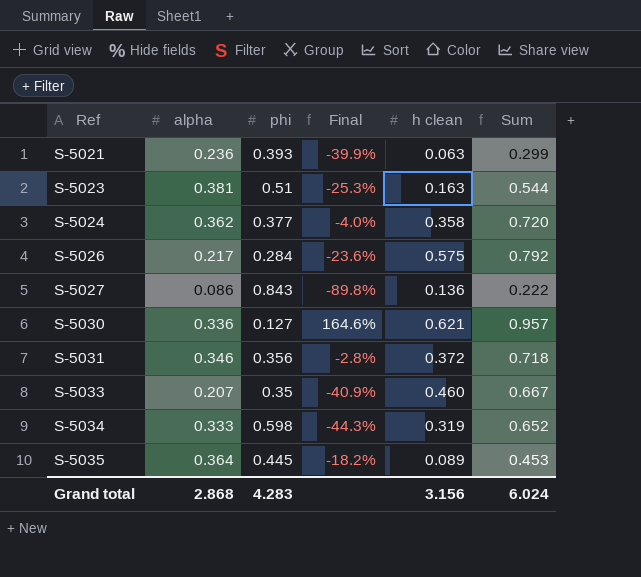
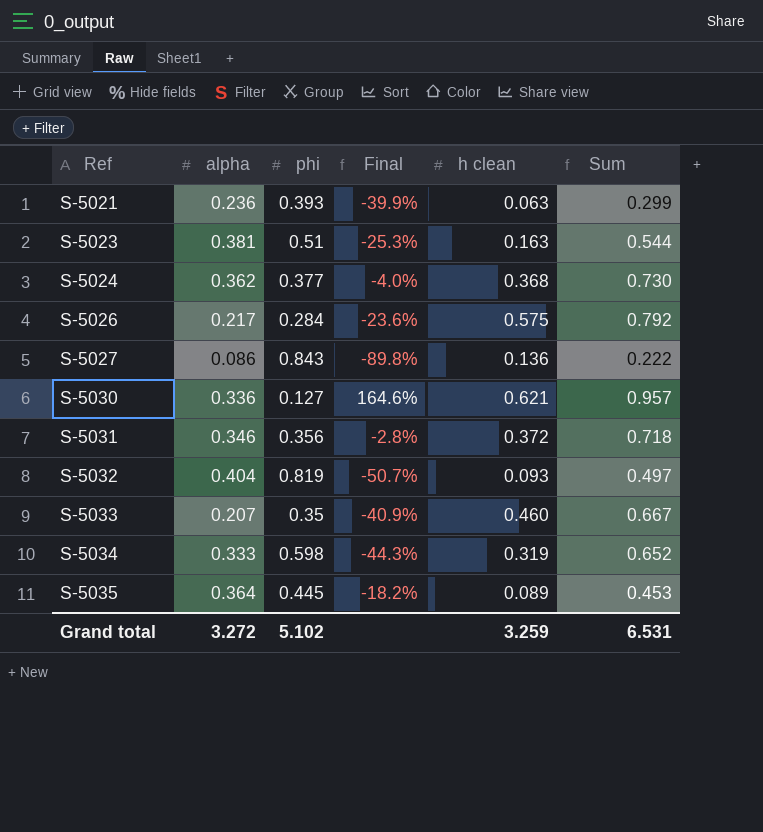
S-5024 | h clean: 0.358 -> 0.368
S-5024 | Sum: 0.720 -> 0.730
row S-5032: none -> 0.404 | 0.819 | -50.7% | 0.093 | 0.497
Grand total | alpha: 2.868 -> 3.272
Grand total | phi: 4.283 -> 5.102
Grand total | h clean: 3.156 -> 3.259
Grand total | Sum: 6.024 -> 6.531

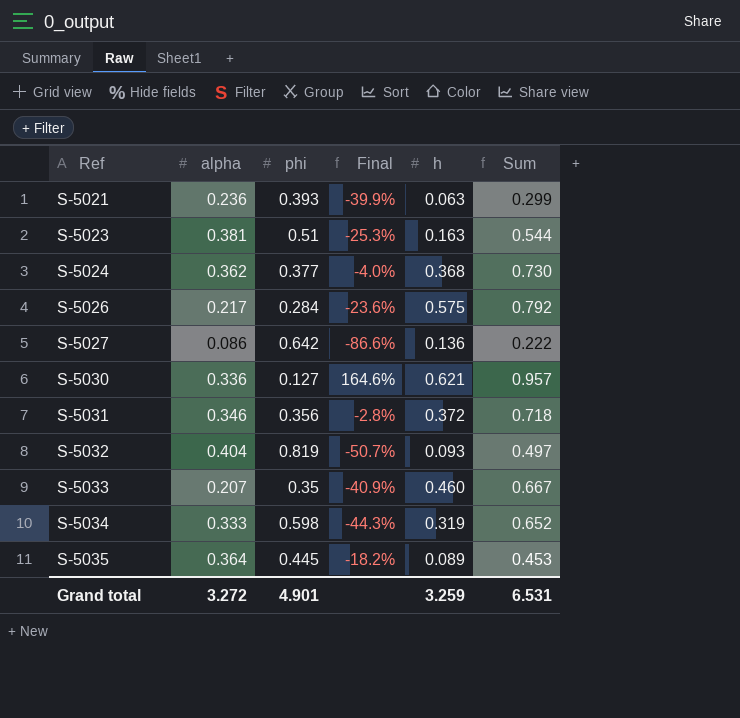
column name: h clean -> h
S-5027 | phi: 0.843 -> 0.642
S-5027 | Final: -89.8% -> -86.6%
Grand total | phi: 5.102 -> 4.901

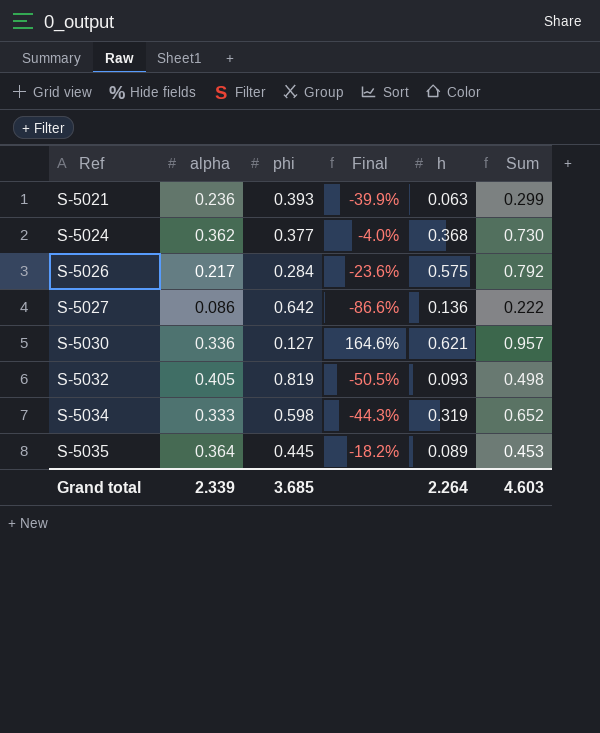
row S-5023: 0.381 | 0.51 | -25.3% | 0.163 | 0.544 -> none
row S-5031: 0.346 | 0.356 | -2.8% | 0.372 | 0.718 -> none
row S-5033: 0.207 | 0.35 | -40.9% | 0.460 | 0.667 -> none
S-5032 | alpha: 0.404 -> 0.405
S-5032 | Final: -50.7% -> -50.5%
S-5032 | Sum: 0.497 -> 0.498
Grand total | alpha: 3.272 -> 2.339
Grand total | phi: 4.901 -> 3.685
Grand total | h: 3.259 -> 2.264
Grand total | Sum: 6.531 -> 4.603

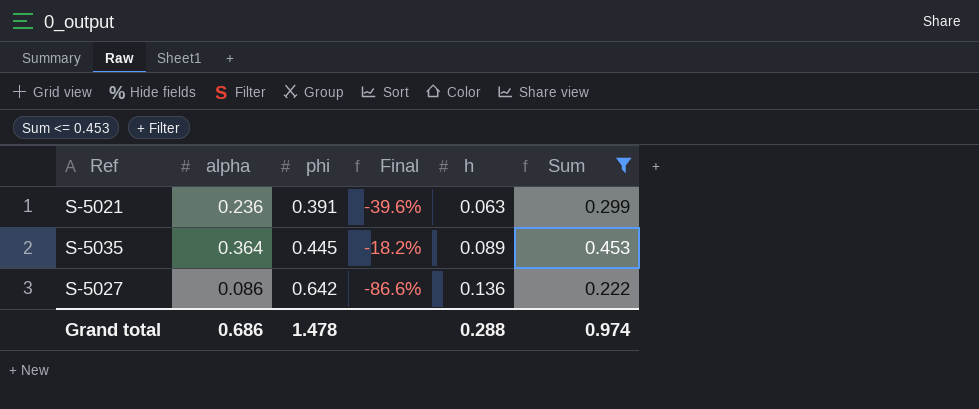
filter: none -> Sum <= 0.453
row order: Ref ascending -> phi ascending
S-5021 | phi: 0.393 -> 0.391
S-5021 | Final: -39.9% -> -39.6%
Grand total | alpha: 2.339 -> 0.686
Grand total | phi: 3.685 -> 1.478
Grand total | h: 2.264 -> 0.288
Grand total | Sum: 4.603 -> 0.974

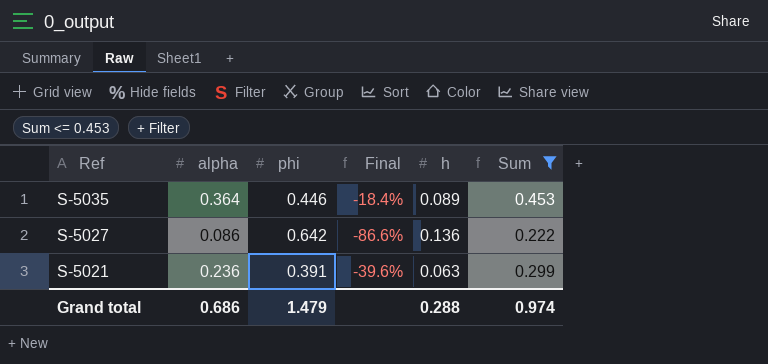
row order: phi ascending -> Ref descending
S-5035 | phi: 0.445 -> 0.446
S-5035 | Final: -18.2% -> -18.4%
Grand total | phi: 1.478 -> 1.479

